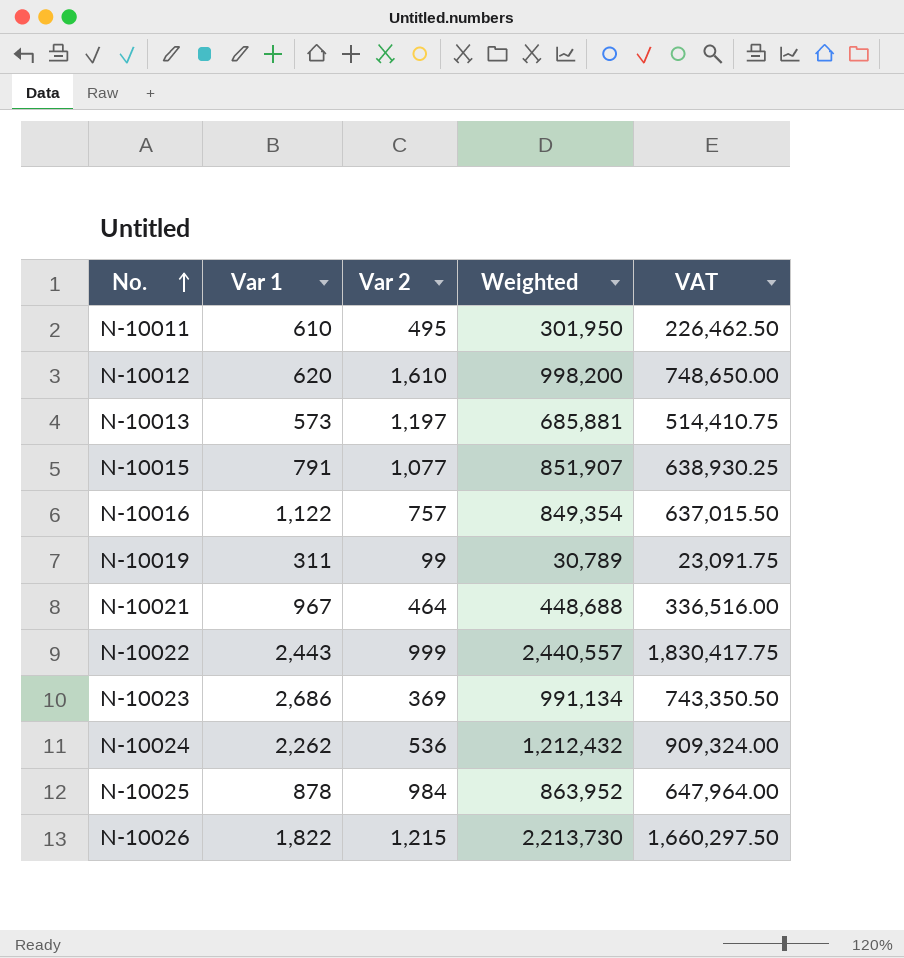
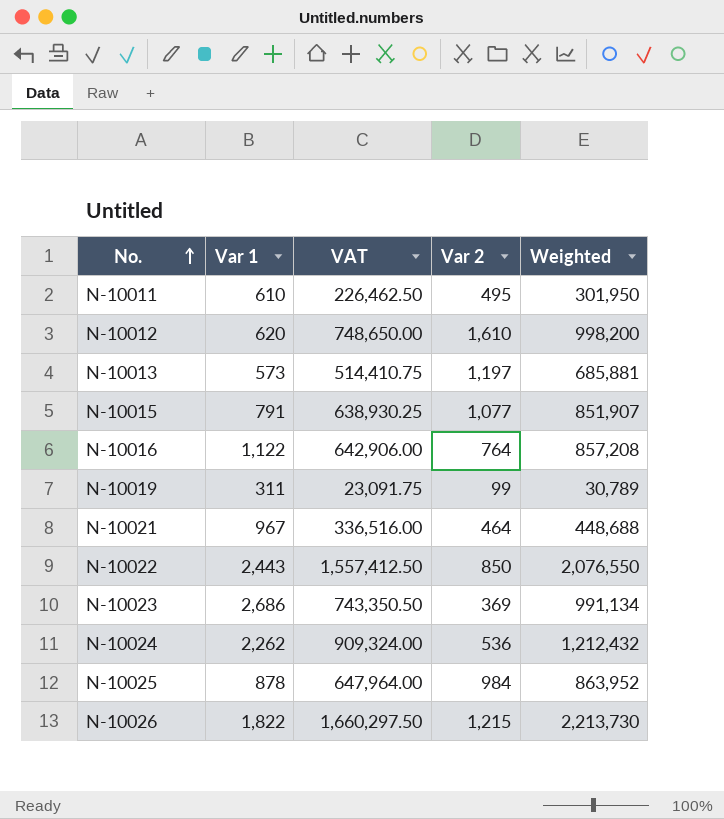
column VAT | position: 5 -> 3
N-10016 | VAT: 637,015.50 -> 642,906.00
N-10016 | Var 2: 757 -> 764
N-10016 | Weighted: 849,354 -> 857,208
N-10022 | VAT: 1,830,417.75 -> 1,557,412.50
N-10022 | Var 2: 999 -> 850
N-10022 | Weighted: 2,440,557 -> 2,076,550

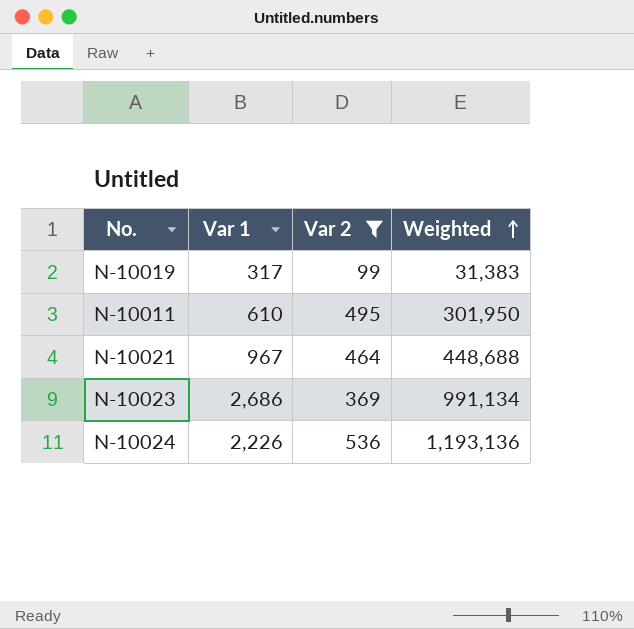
filter: none -> Var 2 <= 536
row order: No. ascending -> Weighted ascending
column VAT | formula: [Weighted] * 0.75 -> none
N-10019 | Var 1: 311 -> 317
N-10019 | Weighted: 30,789 -> 31,383
N-10024 | Var 1: 2,262 -> 2,226
N-10024 | Weighted: 1,212,432 -> 1,193,136

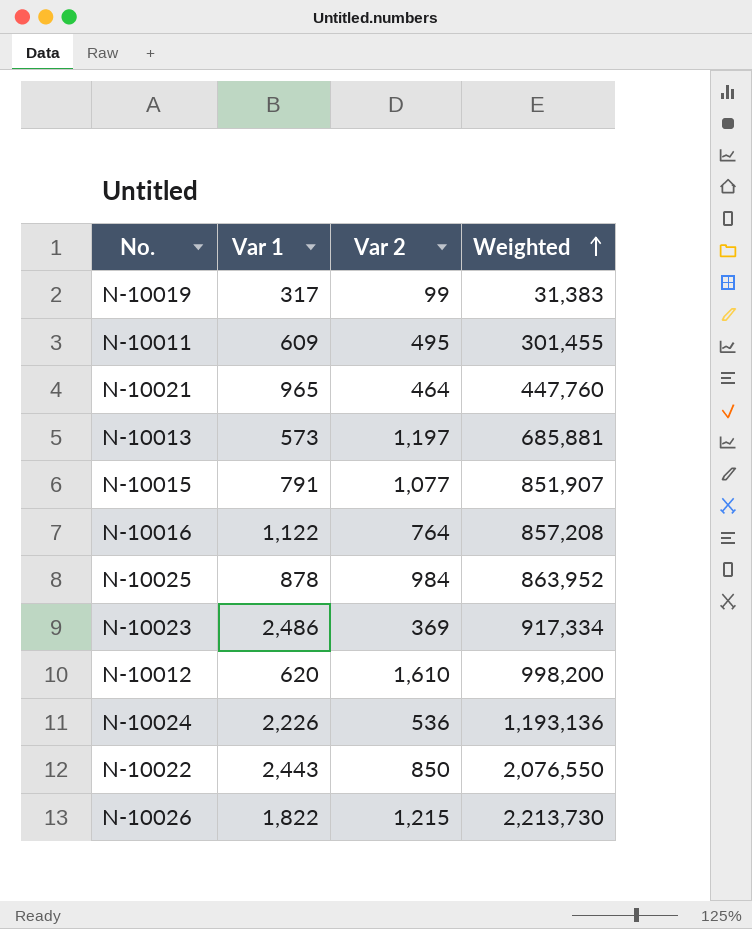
filter: Var 2 <= 536 -> none
N-10011 | Var 1: 610 -> 609
N-10011 | Weighted: 301,950 -> 301,455
N-10021 | Var 1: 967 -> 965
N-10021 | Weighted: 448,688 -> 447,760
N-10023 | Var 1: 2,686 -> 2,486
N-10023 | Weighted: 991,134 -> 917,334

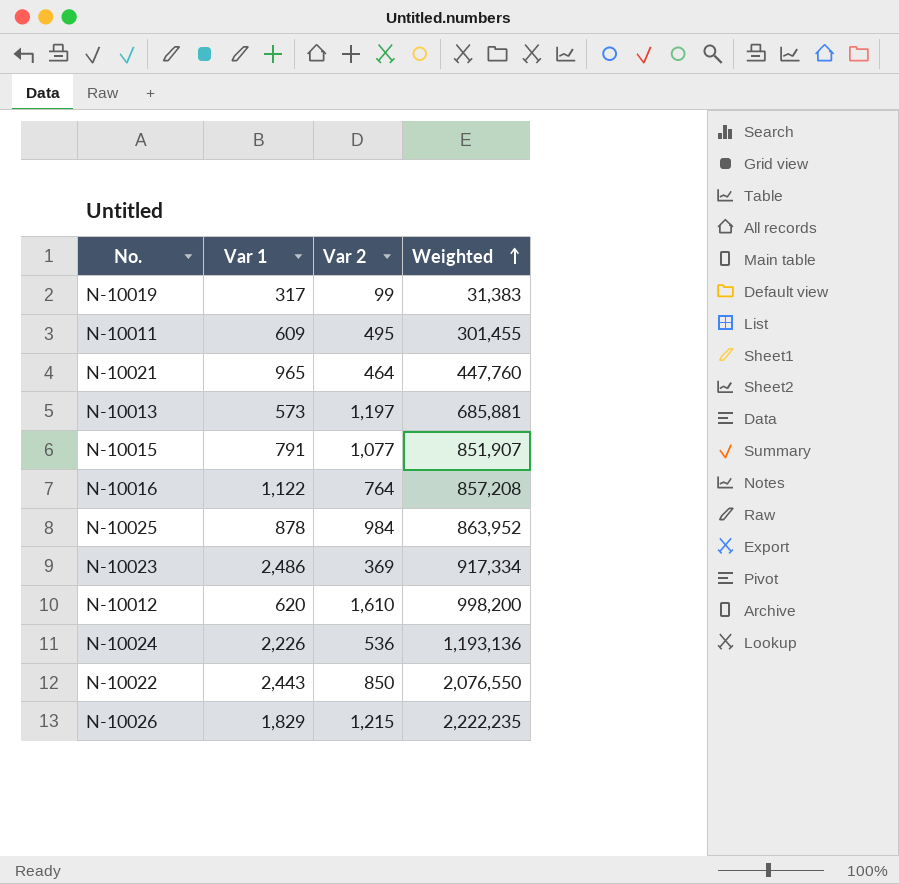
N-10026 | Var 1: 1,822 -> 1,829
N-10026 | Weighted: 2,213,730 -> 2,222,235

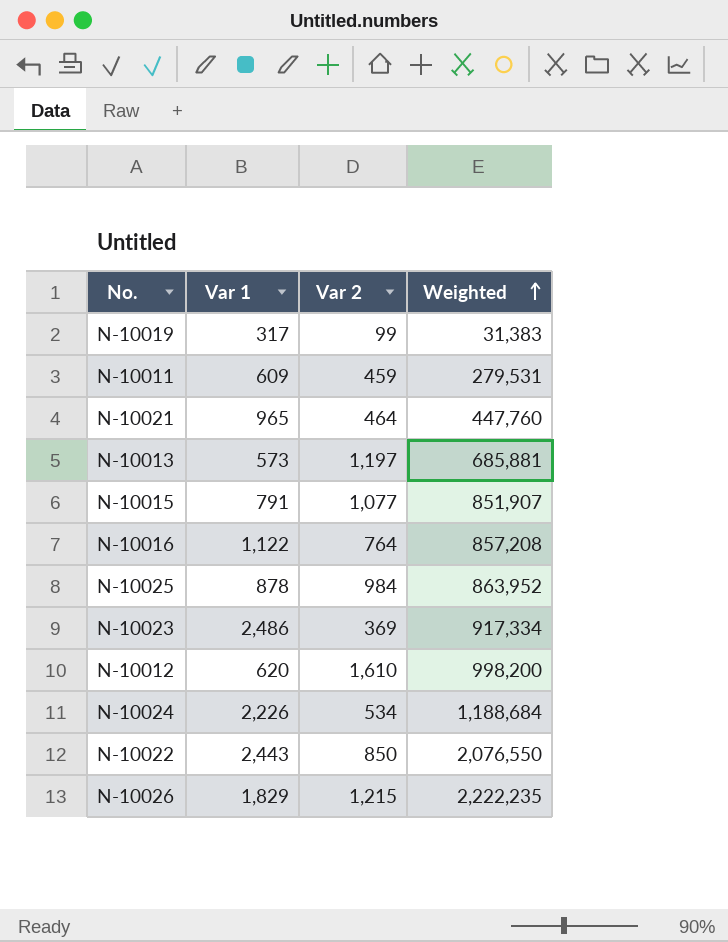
N-10011 | Var 2: 495 -> 459
N-10011 | Weighted: 301,455 -> 279,531
N-10024 | Var 2: 536 -> 534
N-10024 | Weighted: 1,193,136 -> 1,188,684

